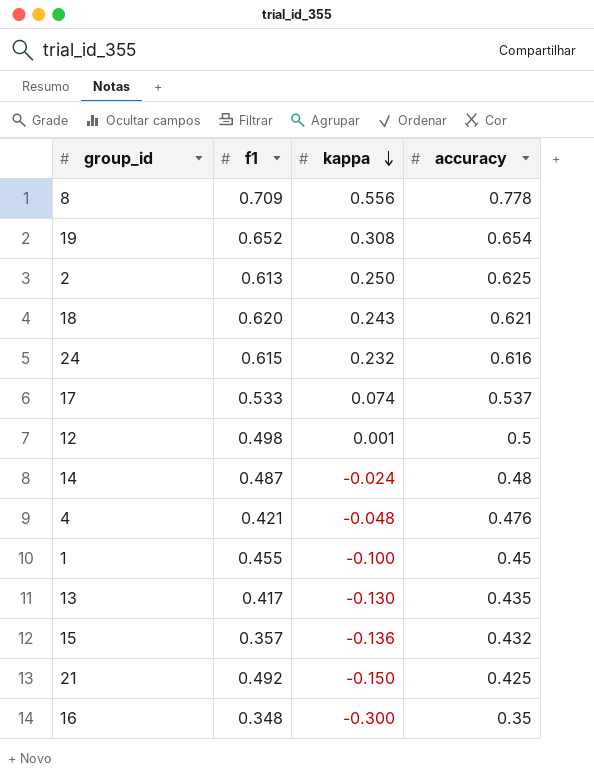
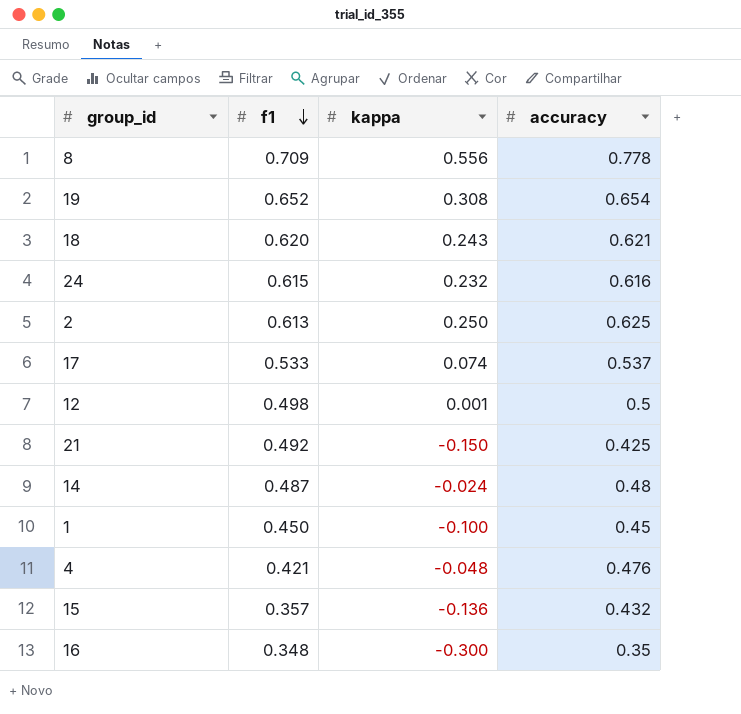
row order: kappa descending -> f1 descending
row 13: 0.417 | -0.130 | 0.435 -> none
1 | f1: 0.455 -> 0.450

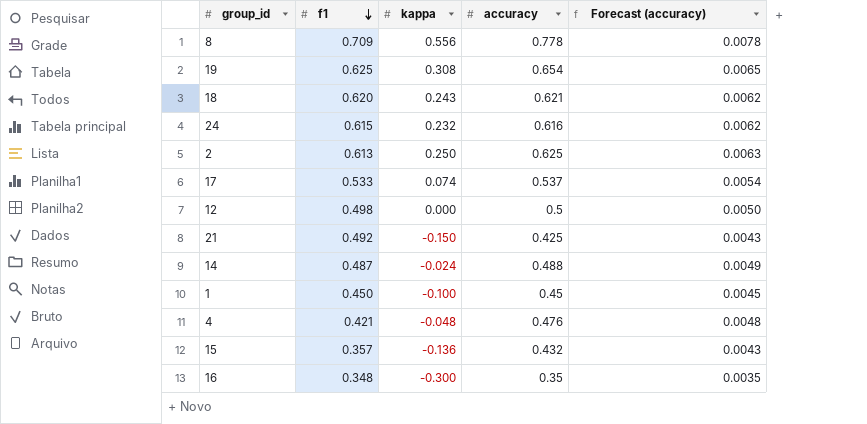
column Forecast (accuracy) | formula: none -> [accuracy] * 0.01
19 | f1: 0.652 -> 0.625
12 | kappa: 0.001 -> 0.000
14 | accuracy: 0.48 -> 0.488

